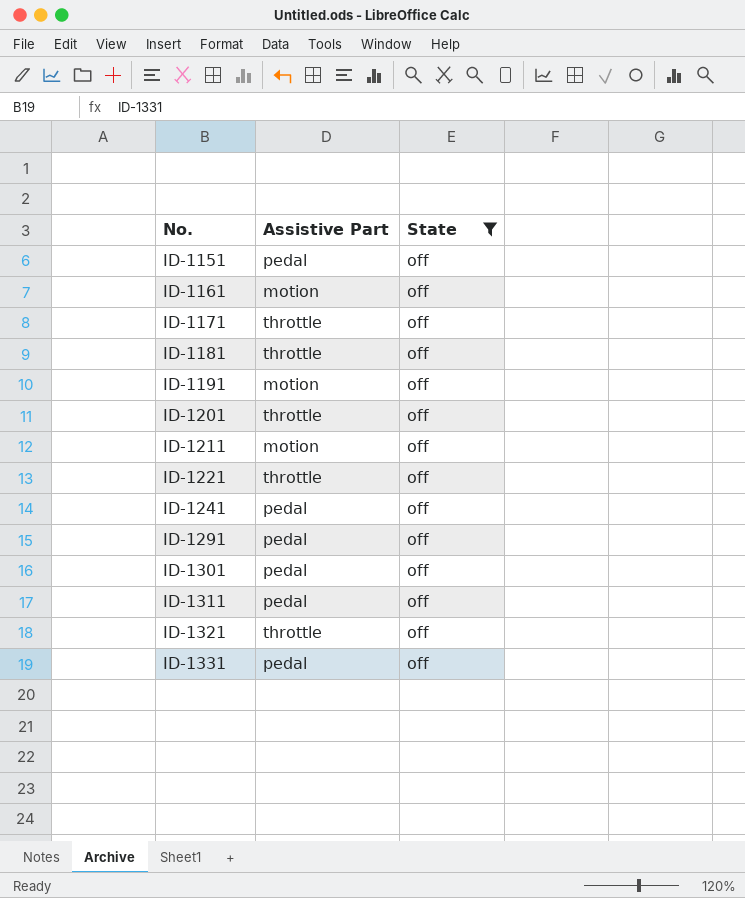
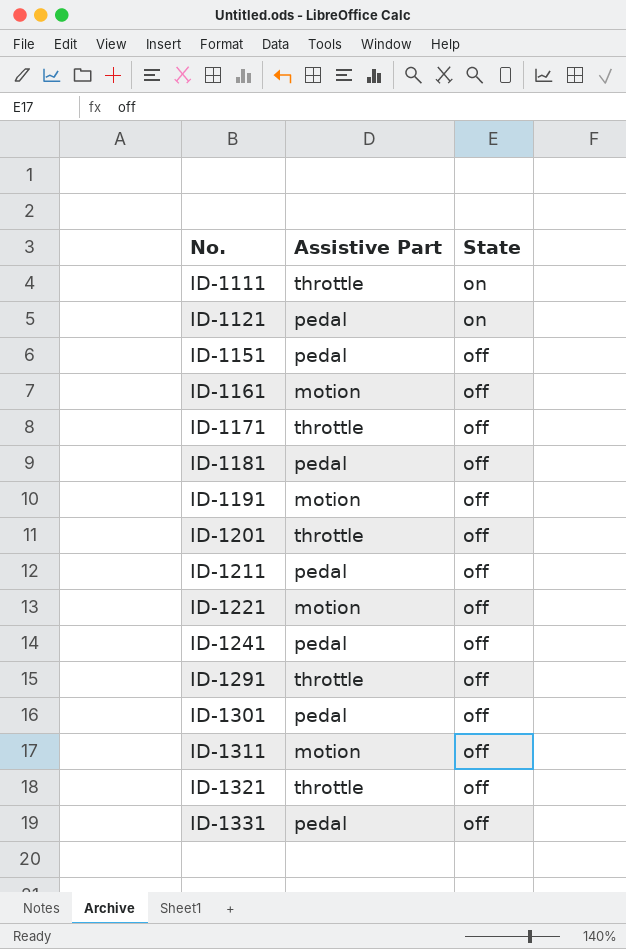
filter: State = off -> none
ID-1181 | Assistive Part: throttle -> pedal
ID-1211 | Assistive Part: motion -> pedal
ID-1221 | Assistive Part: throttle -> motion
ID-1291 | Assistive Part: pedal -> throttle
ID-1311 | Assistive Part: pedal -> motion

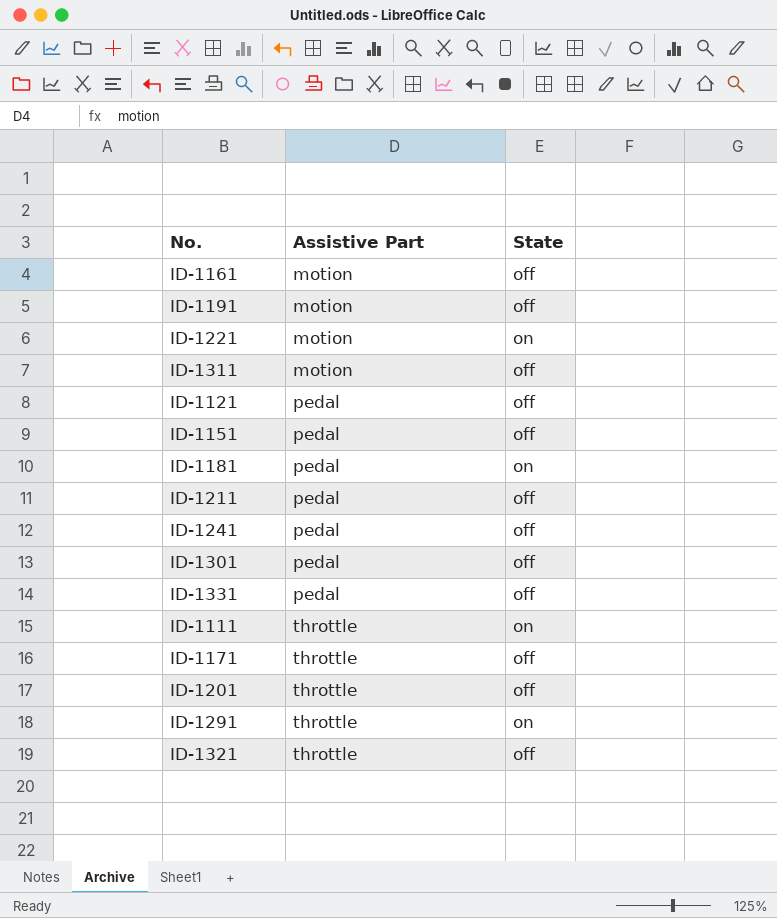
row order: No. ascending -> Assistive Part ascending
ID-1221 | State: off -> on
ID-1121 | State: on -> off
ID-1181 | State: off -> on
ID-1291 | State: off -> on

